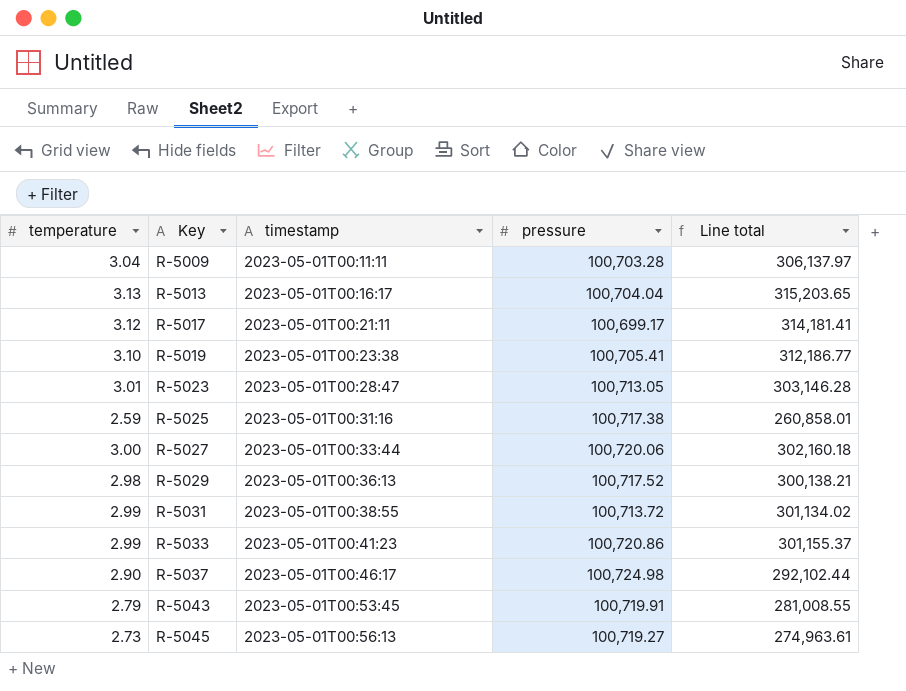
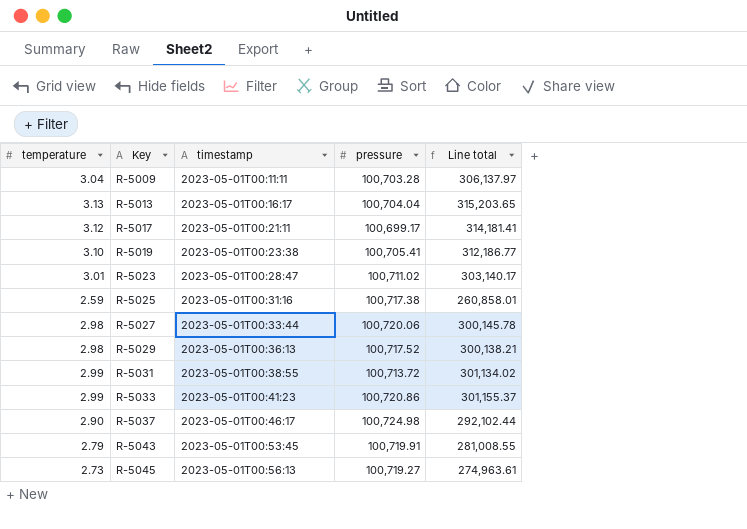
R-5023 | pressure: 100,713.05 -> 100,711.02
R-5023 | Line total: 303,146.28 -> 303,140.17
R-5027 | temperature: 3.00 -> 2.98
R-5027 | Line total: 302,160.18 -> 300,145.78

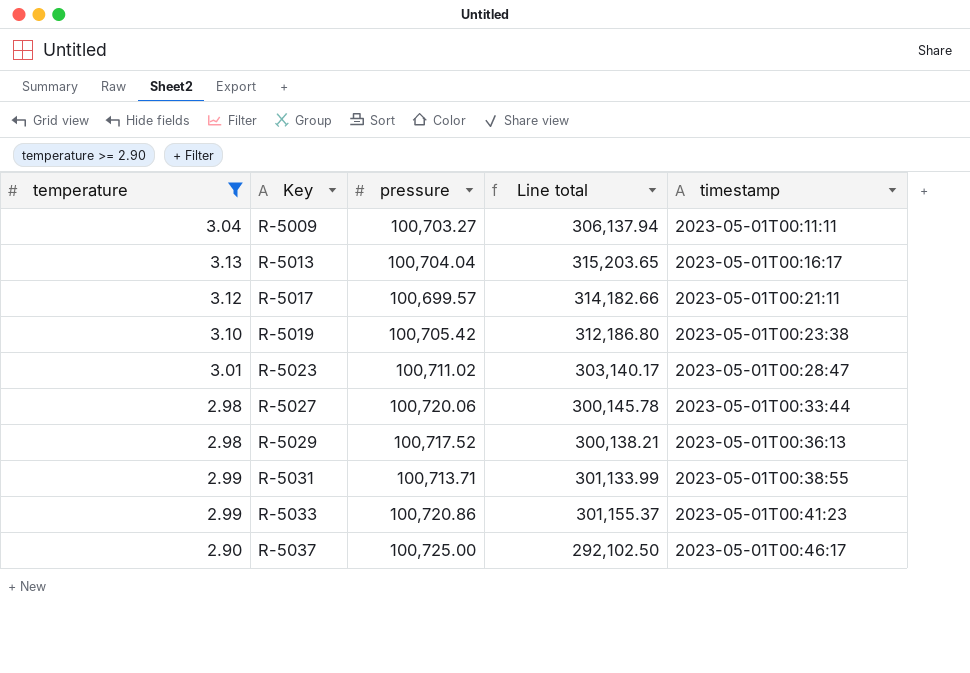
filter: none -> temperature >= 2.90
column timestamp | position: 3 -> 5
R-5009 | pressure: 100,703.28 -> 100,703.27
R-5009 | Line total: 306,137.97 -> 306,137.94
R-5017 | pressure: 100,699.17 -> 100,699.57
R-5017 | Line total: 314,181.41 -> 314,182.66
R-5019 | pressure: 100,705.41 -> 100,705.42
R-5019 | Line total: 312,186.77 -> 312,186.80
R-5031 | pressure: 100,713.72 -> 100,713.71
R-5031 | Line total: 301,134.02 -> 301,133.99
R-5037 | pressure: 100,724.98 -> 100,725.00
R-5037 | Line total: 292,102.44 -> 292,102.50

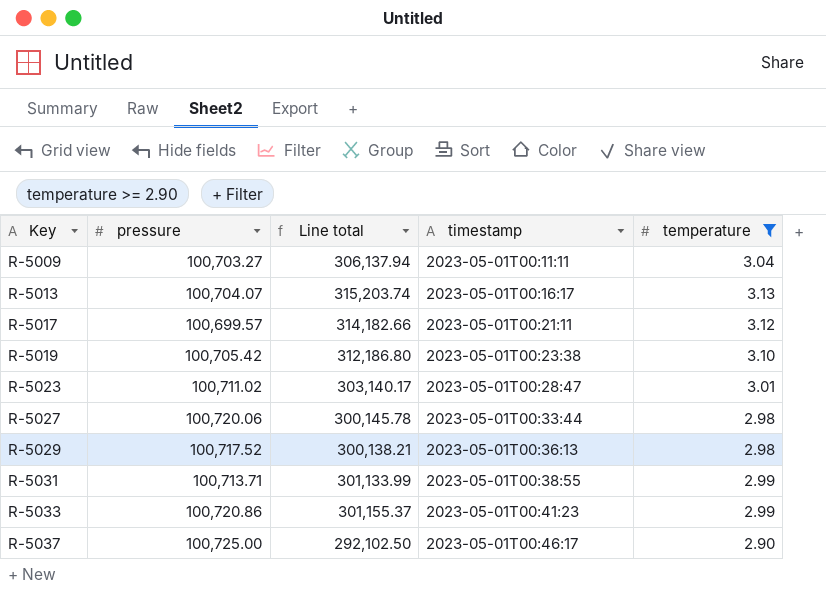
column temperature | position: 1 -> 5
R-5013 | pressure: 100,704.04 -> 100,704.07
R-5013 | Line total: 315,203.65 -> 315,203.74

